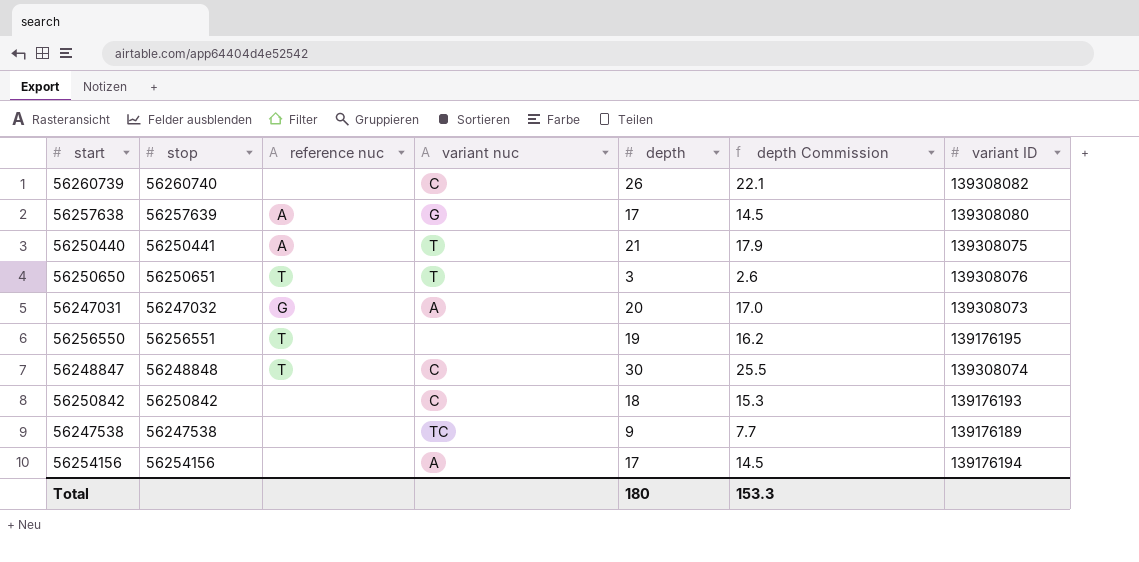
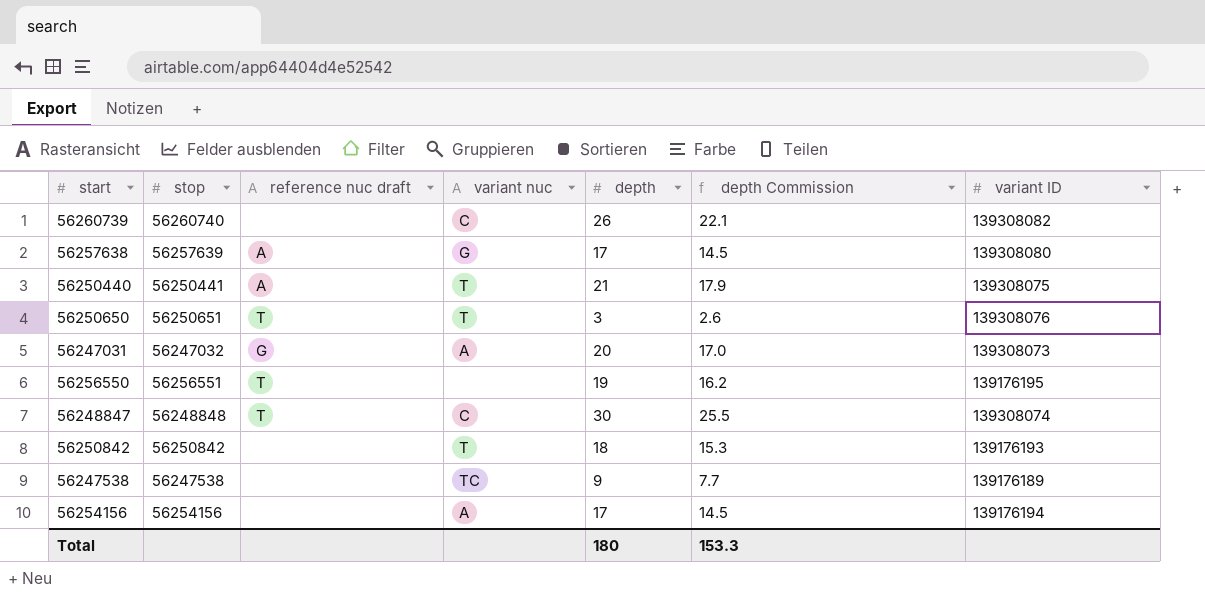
column name: reference nuc -> reference nuc draft
56250842 | variant nuc: C -> T

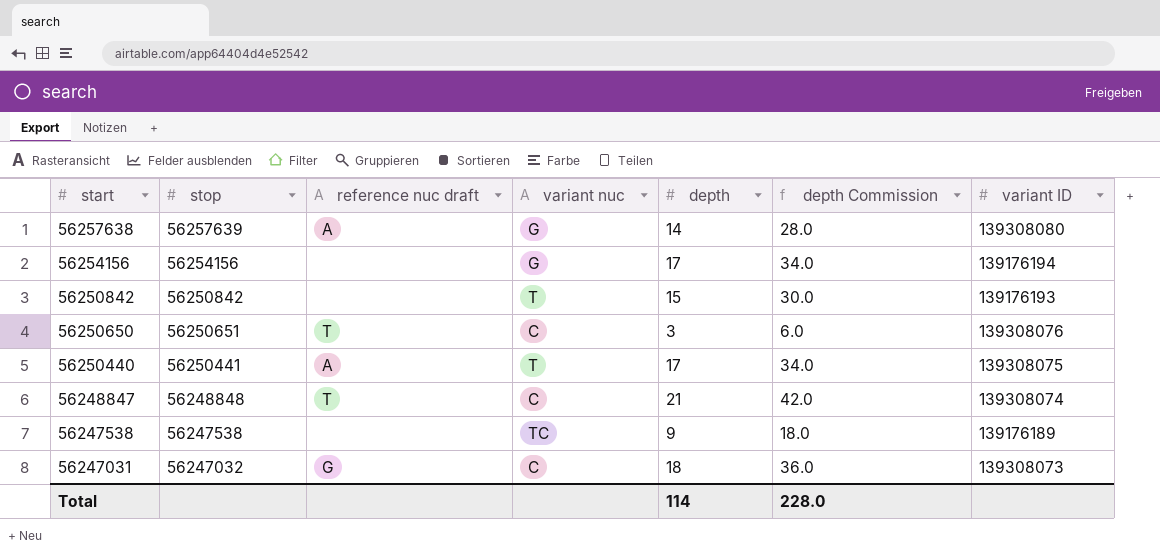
row order: none -> start descending
column depth Commission | formula: [depth] * 0.85 -> [depth] * 2
row 56260739: 56260740 | none | C | 26 | 22.1 | 139308082 -> none
row 56256550: 56256551 | T | none | 19 | 16.2 | 139176195 -> none
56257638 | depth: 17 -> 14
56254156 | variant nuc: A -> G
56250842 | depth: 18 -> 15
56250650 | variant nuc: T -> C
56250440 | depth: 21 -> 17
56248847 | depth: 30 -> 21
56247031 | variant nuc: A -> C
56247031 | depth: 20 -> 18
Total | depth: 180 -> 114
Total | depth Commission: 153.3 -> 228.0

